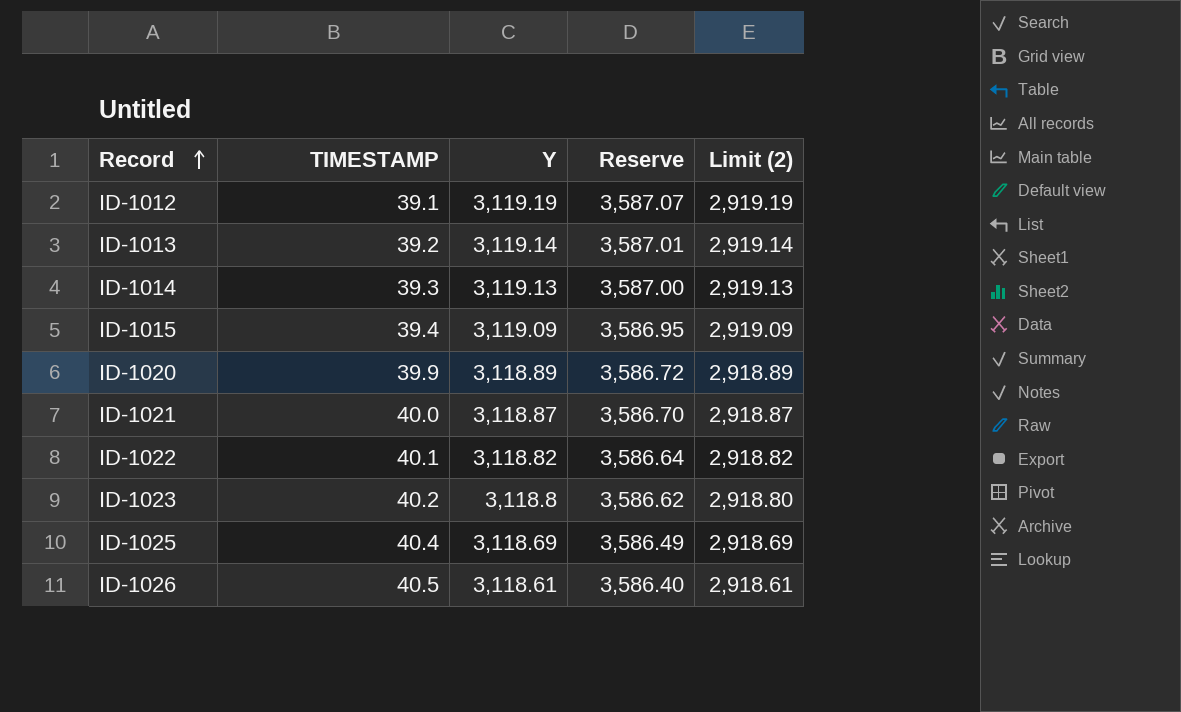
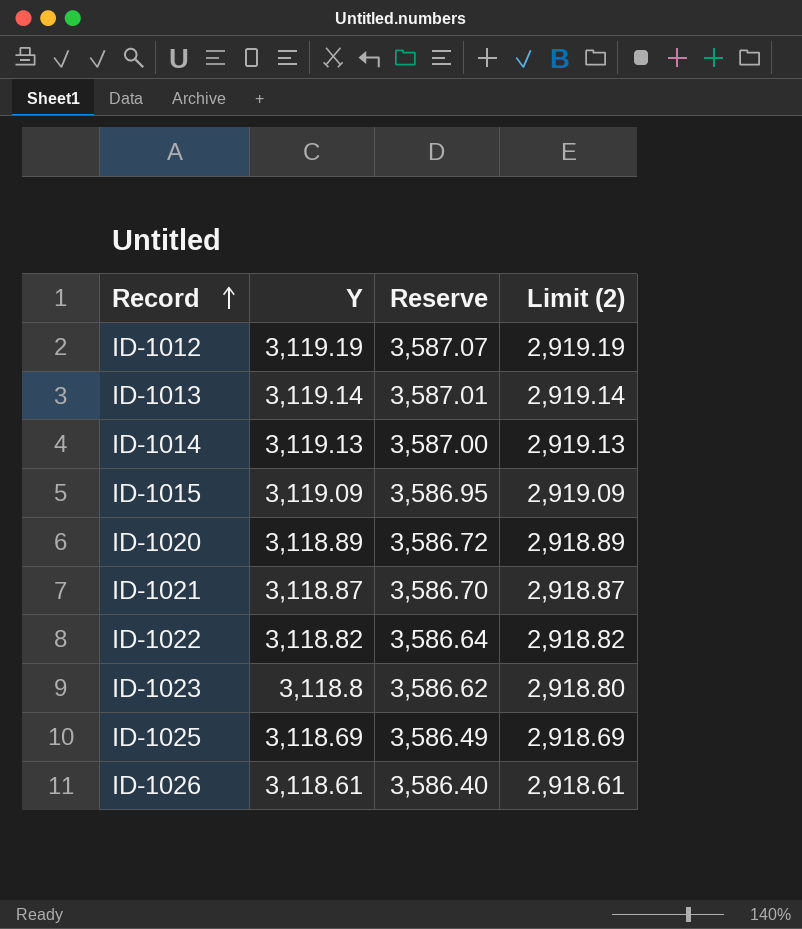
column TIMESTAMP | position: 2 -> none

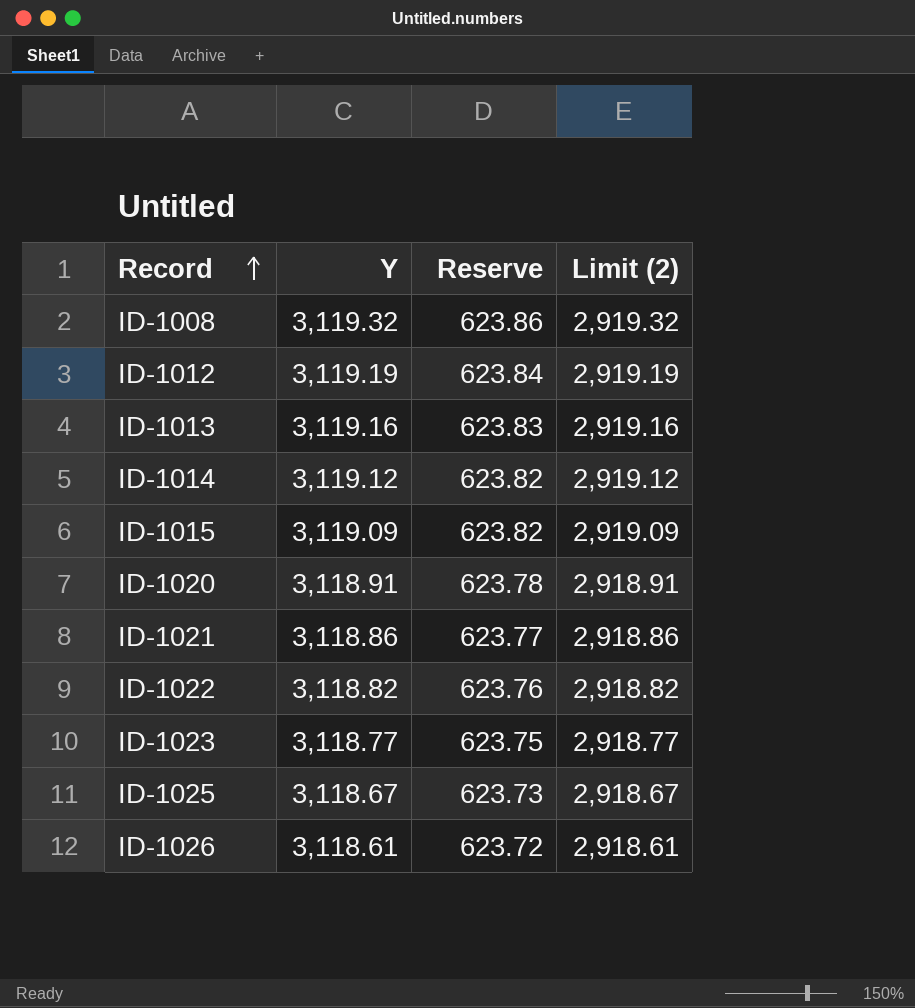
column Reserve | formula: [Y] * 1.15 -> [Y] * 0.2
row ID-1008: none -> 3,119.32 | 623.86 | 2,919.32
ID-1013 | Y: 3,119.14 -> 3,119.16
ID-1013 | Limit (2): 2,919.14 -> 2,919.16
ID-1014 | Y: 3,119.13 -> 3,119.12
ID-1014 | Limit (2): 2,919.13 -> 2,919.12
ID-1020 | Y: 3,118.89 -> 3,118.91
ID-1020 | Limit (2): 2,918.89 -> 2,918.91
ID-1021 | Y: 3,118.87 -> 3,118.86
ID-1021 | Limit (2): 2,918.87 -> 2,918.86
ID-1023 | Y: 3,118.8 -> 3,118.77
ID-1023 | Limit (2): 2,918.80 -> 2,918.77
ID-1025 | Y: 3,118.69 -> 3,118.67
ID-1025 | Limit (2): 2,918.69 -> 2,918.67

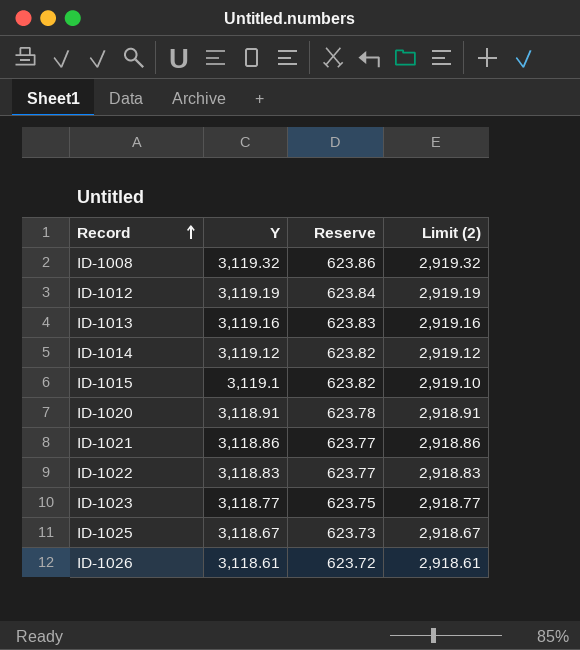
ID-1015 | Y: 3,119.09 -> 3,119.1
ID-1015 | Limit (2): 2,919.09 -> 2,919.10
ID-1022 | Y: 3,118.82 -> 3,118.83
ID-1022 | Reserve: 623.76 -> 623.77
ID-1022 | Limit (2): 2,918.82 -> 2,918.83

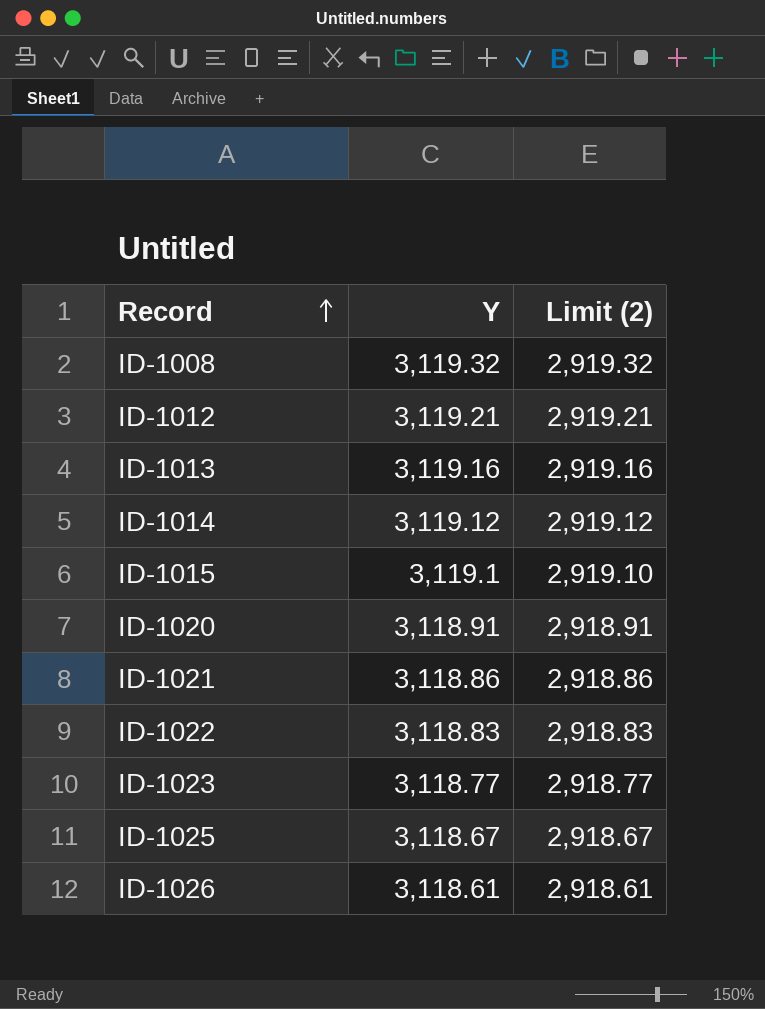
column Reserve | formula: [Y] * 0.2 -> none
ID-1012 | Y: 3,119.19 -> 3,119.21
ID-1012 | Limit (2): 2,919.19 -> 2,919.21

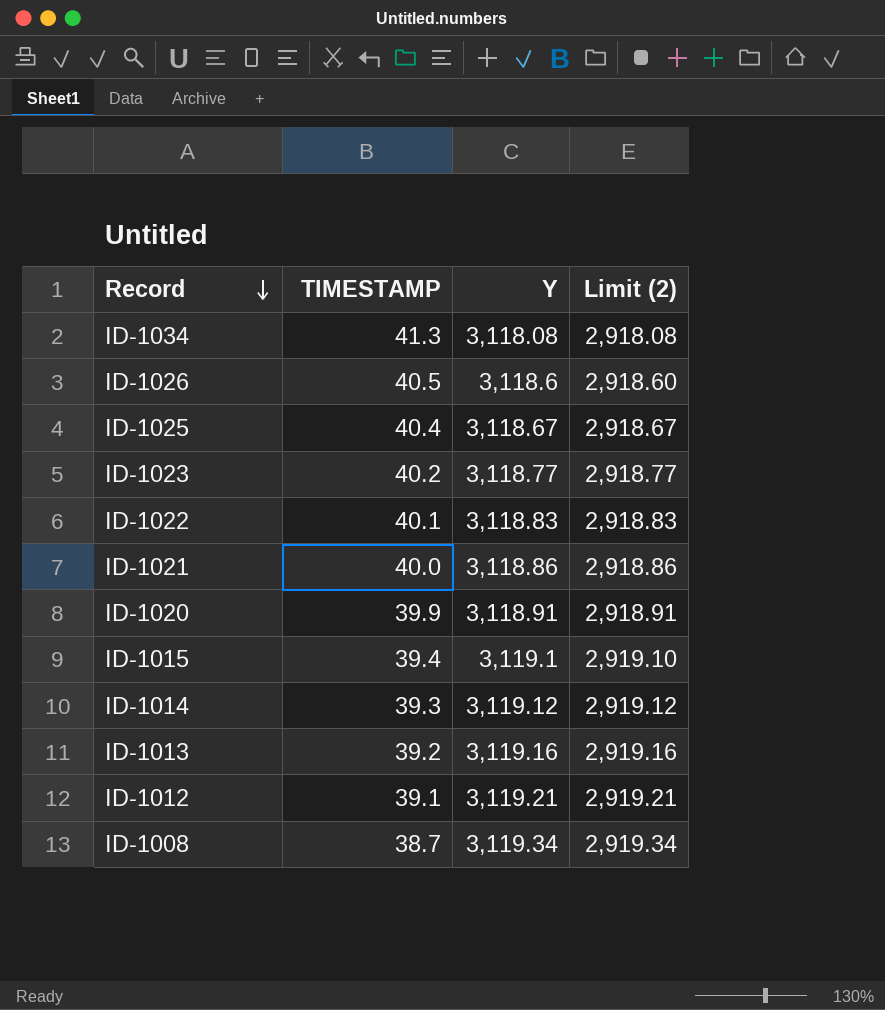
row order: Record ascending -> Record descending
column TIMESTAMP | position: none -> 2
row ID-1034: none -> 41.3 | 3,118.08 | 2,918.08
ID-1026 | Y: 3,118.61 -> 3,118.6
ID-1026 | Limit (2): 2,918.61 -> 2,918.60
ID-1008 | Y: 3,119.32 -> 3,119.34
ID-1008 | Limit (2): 2,919.32 -> 2,919.34

